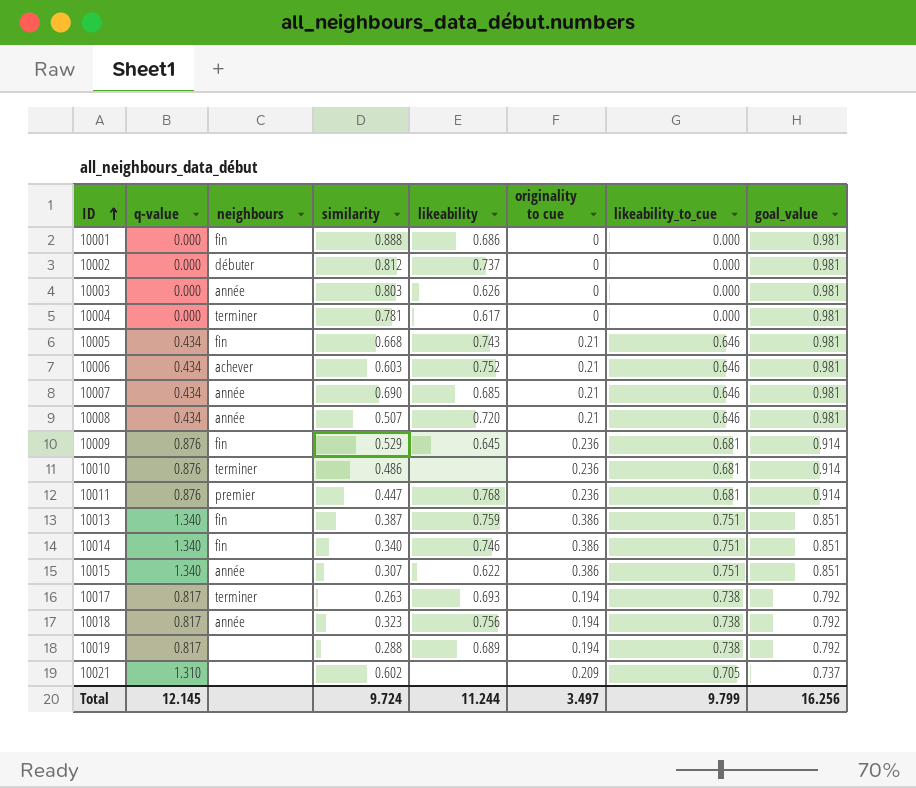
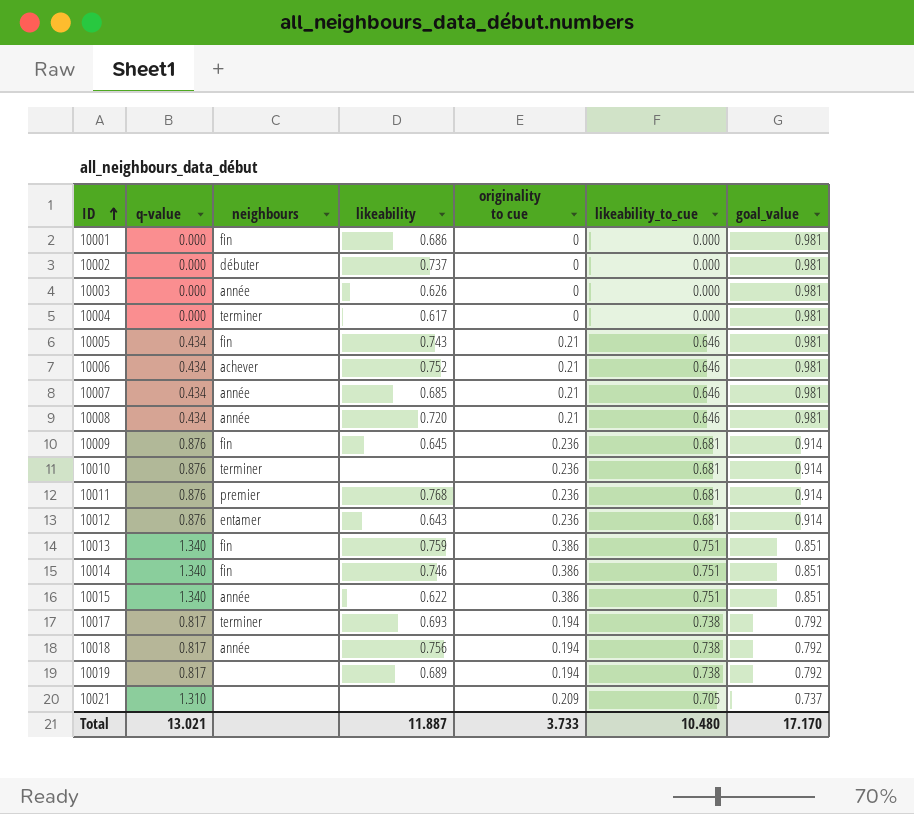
column similarity | position: 4 -> none
row 10012: none -> 0.876 | entamer | 0.643 | 0.236 | 0.681 | 0.914
Total | q-value: 12.145 -> 13.021
Total | likeability: 11.244 -> 11.887
Total | originality to cue: 3.497 -> 3.733
Total | likeability_to_cue: 9.799 -> 10.480
Total | goal_value: 16.256 -> 17.170

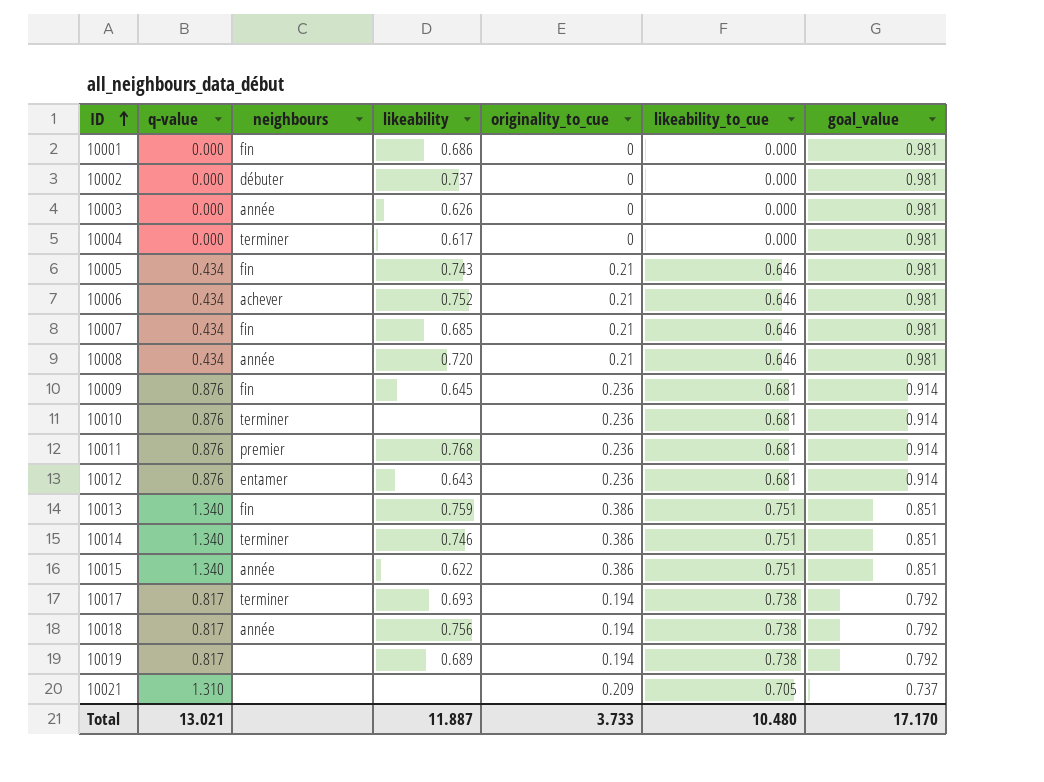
column name: originality to cue -> originality_to_cue
10007 | neighbours: année -> fin
10014 | neighbours: fin -> terminer

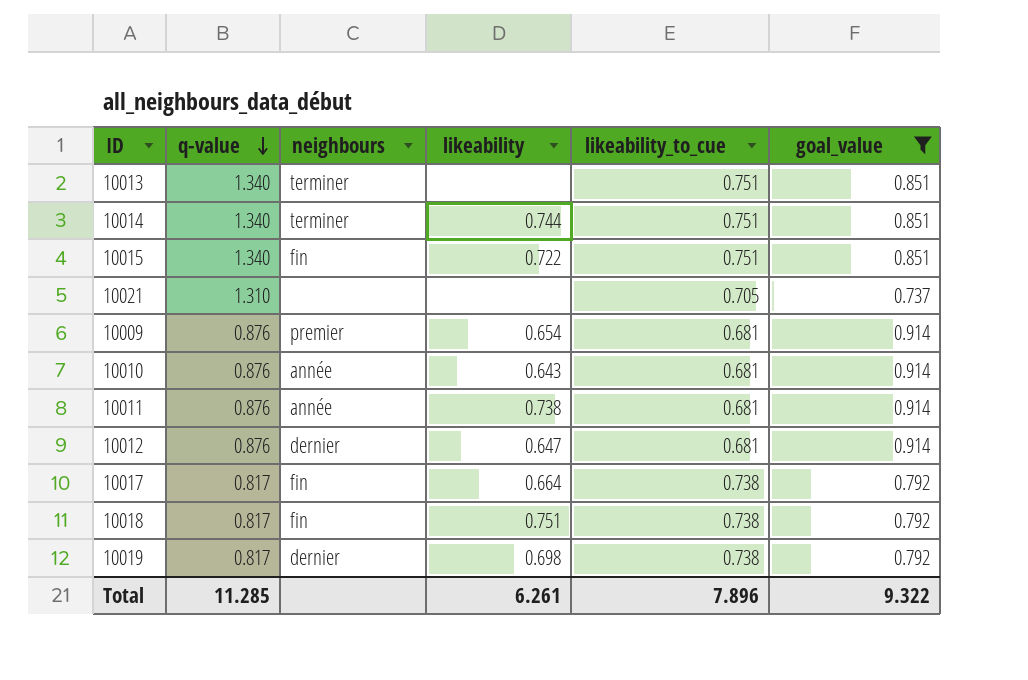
filter: none -> goal_value != 0.981
row order: ID ascending -> q-value descending
column originality_to_cue | position: 5 -> none
10013 | neighbours: fin -> terminer
10013 | likeability: 0.759 -> none
10014 | likeability: 0.746 -> 0.744
10015 | neighbours: année -> fin
10015 | likeability: 0.622 -> 0.722
10009 | neighbours: fin -> premier
10009 | likeability: 0.645 -> 0.654
10010 | neighbours: terminer -> année
10010 | likeability: none -> 0.643
10011 | neighbours: premier -> année
10011 | likeability: 0.768 -> 0.738
10012 | neighbours: entamer -> dernier
10012 | likeability: 0.643 -> 0.647
10017 | neighbours: terminer -> fin
10017 | likeability: 0.693 -> 0.664
10018 | neighbours: année -> fin
10018 | likeability: 0.756 -> 0.751
10019 | neighbours: none -> dernier
10019 | likeability: 0.689 -> 0.698
Total | q-value: 13.021 -> 11.285
Total | likeability: 11.887 -> 6.261
Total | likeability_to_cue: 10.480 -> 7.896
Total | goal_value: 17.170 -> 9.322

